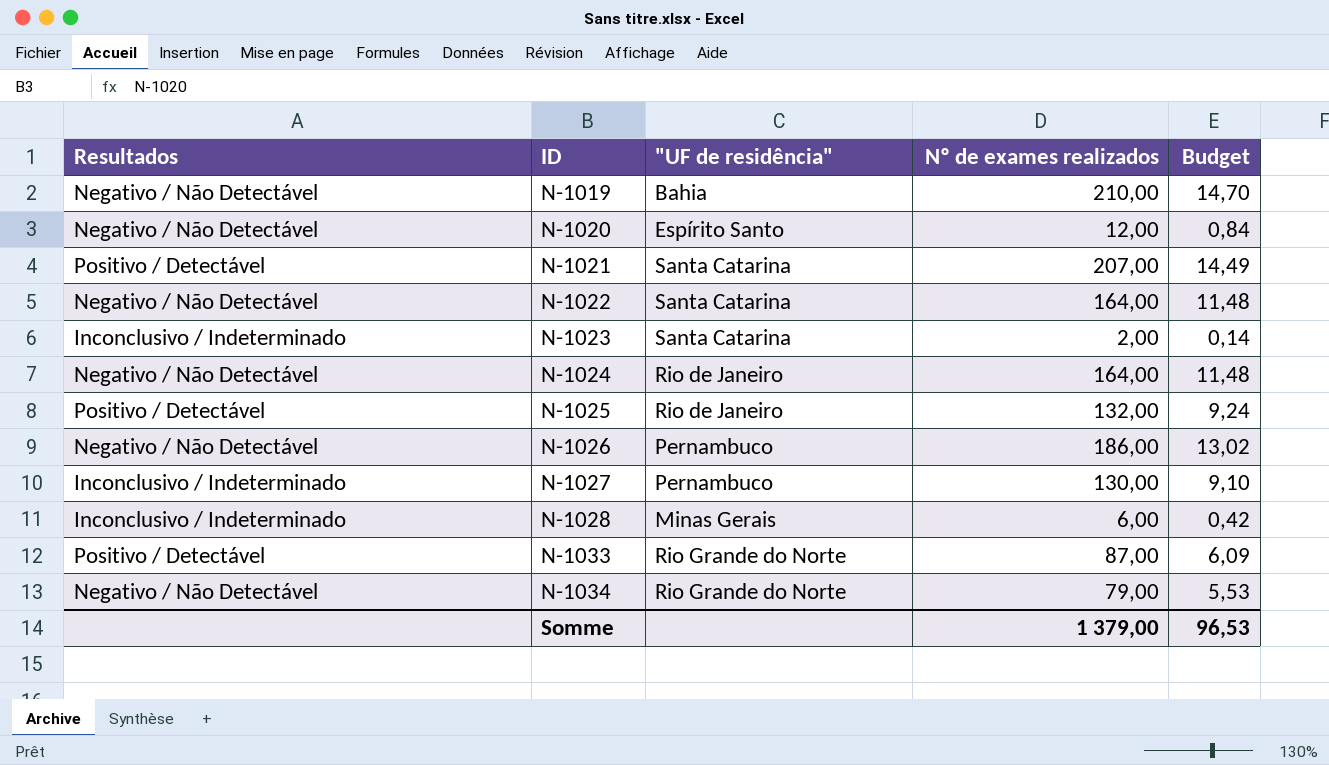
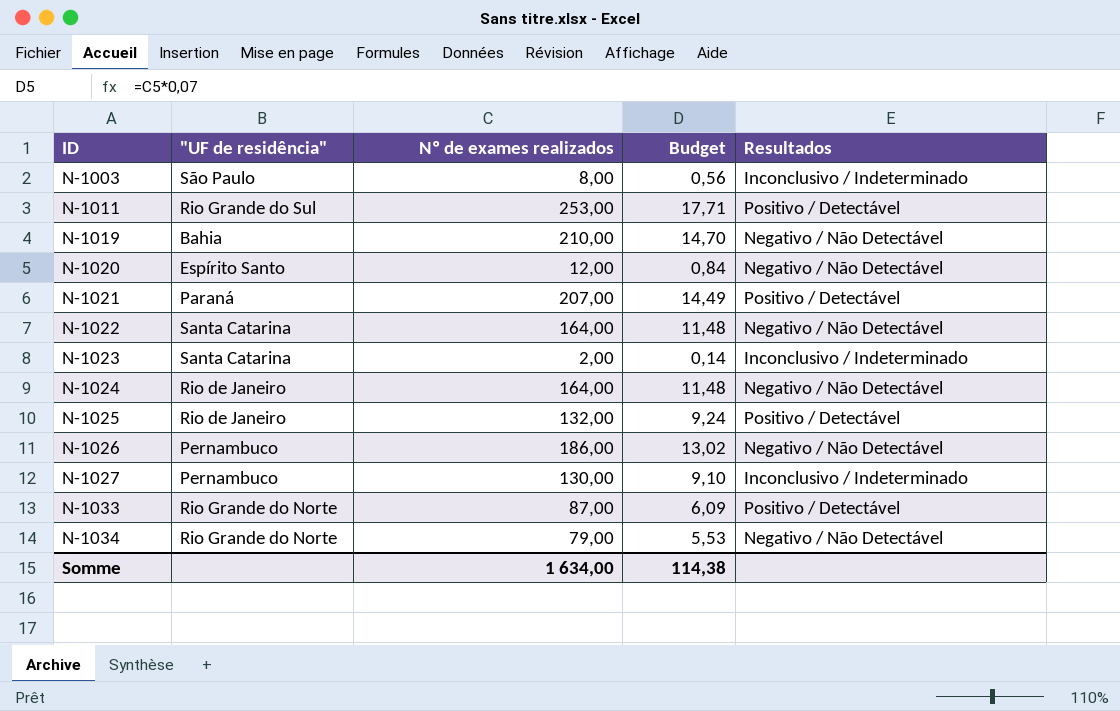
column Resultados | position: 1 -> 5
row N-1028: Inconclusivo / Indeterminado | Minas Gerais | 6,00 | 0,42 -> none
row N-1003: none -> São Paulo | 8,00 | 0,56 | Inconclusivo / Indeterminado
row N-1011: none -> Rio Grande do Sul | 253,00 | 17,71 | Positivo / Detectável
N-1021 | "UF de residência": Santa Catarina -> Paraná
Somme | Nº de exames realizados: 1 379,00 -> 1 634,00
Somme | Budget: 96,53 -> 114,38

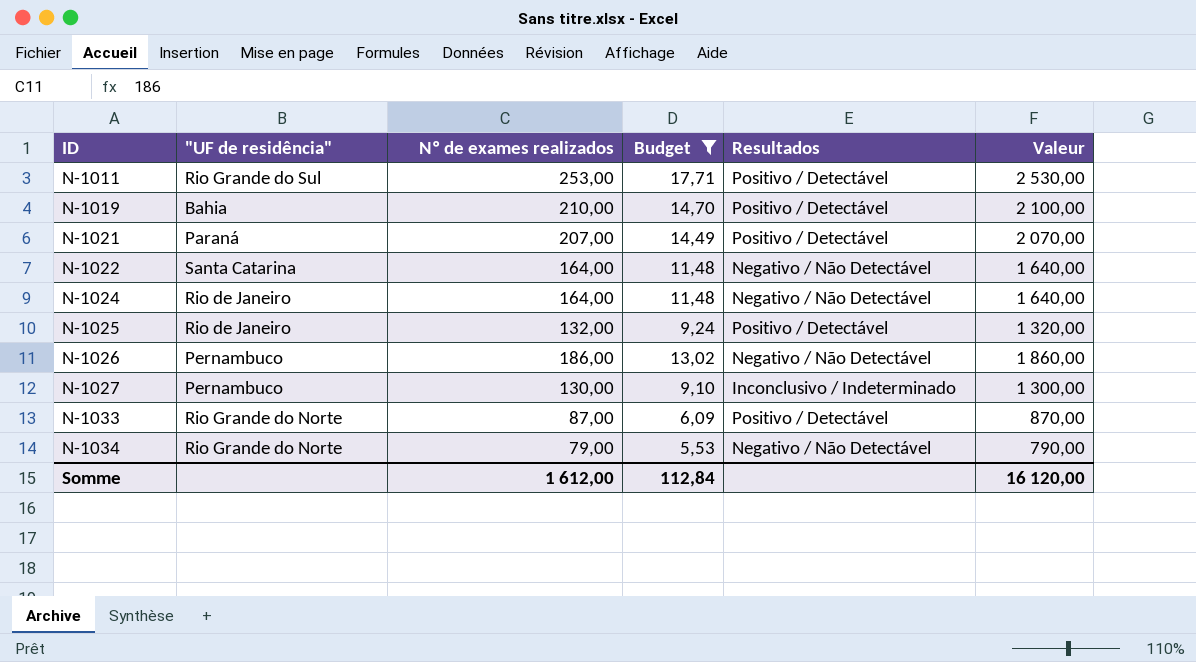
filter: none -> Budget >= 5,53
column Valeur | formula: none -> [Nº de exames realizados] * 10
N-1019 | Resultados: Negativo / Não Detectável -> Positivo / Detectável
Somme | Nº de exames realizados: 1 634,00 -> 1 612,00
Somme | Budget: 114,38 -> 112,84

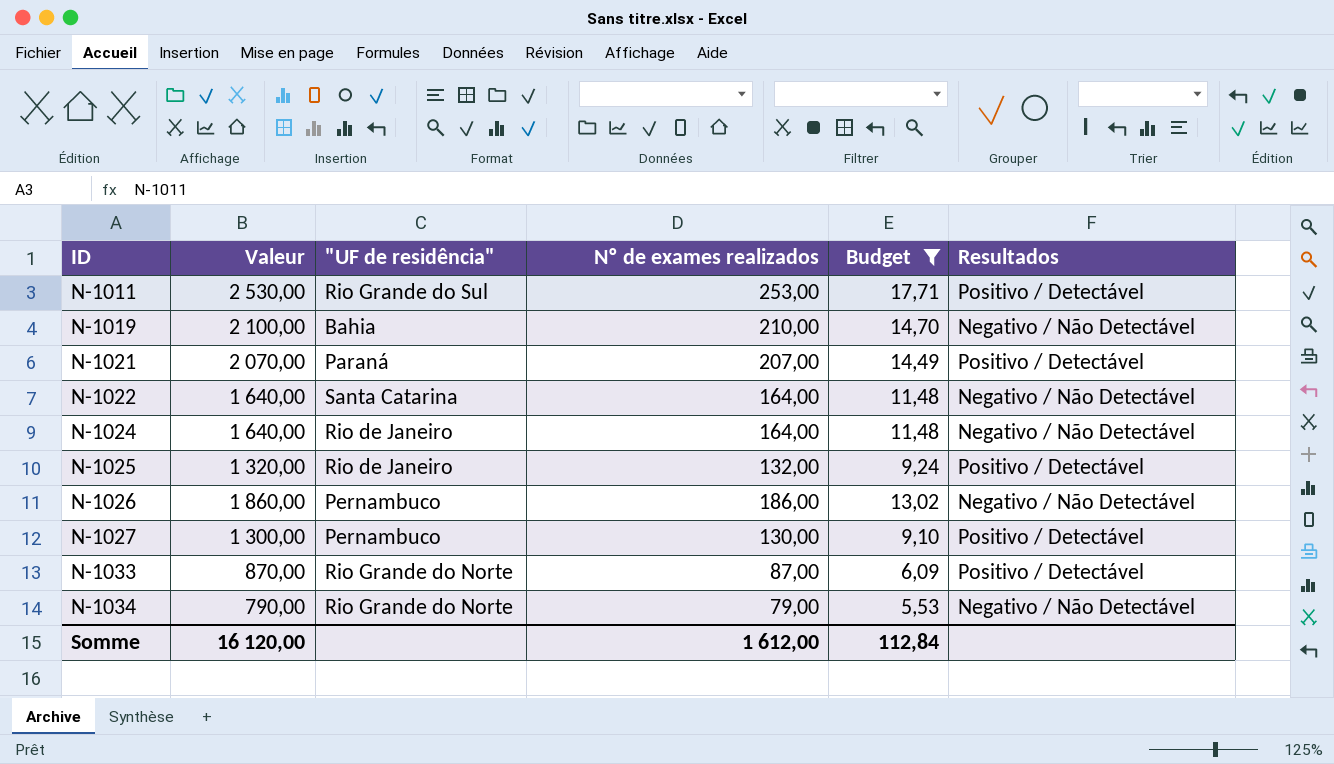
column Valeur | position: 6 -> 2
N-1019 | Resultados: Positivo / Detectável -> Negativo / Não Detectável
N-1027 | Resultados: Inconclusivo / Indeterminado -> Positivo / Detectável

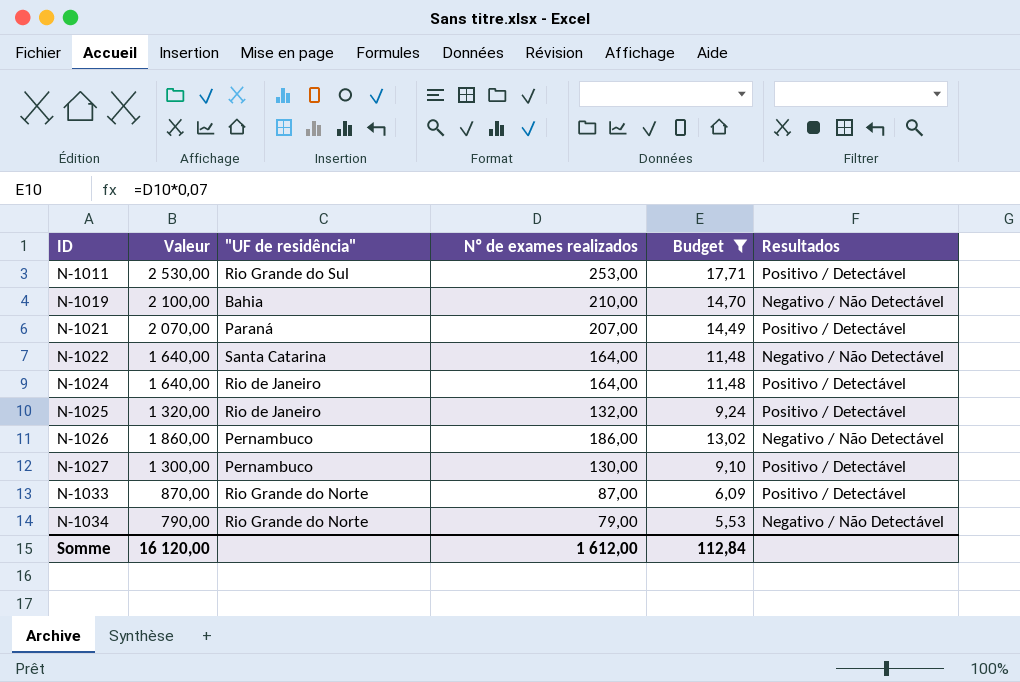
N-1024 | Resultados: Negativo / Não Detectável -> Positivo / Detectável

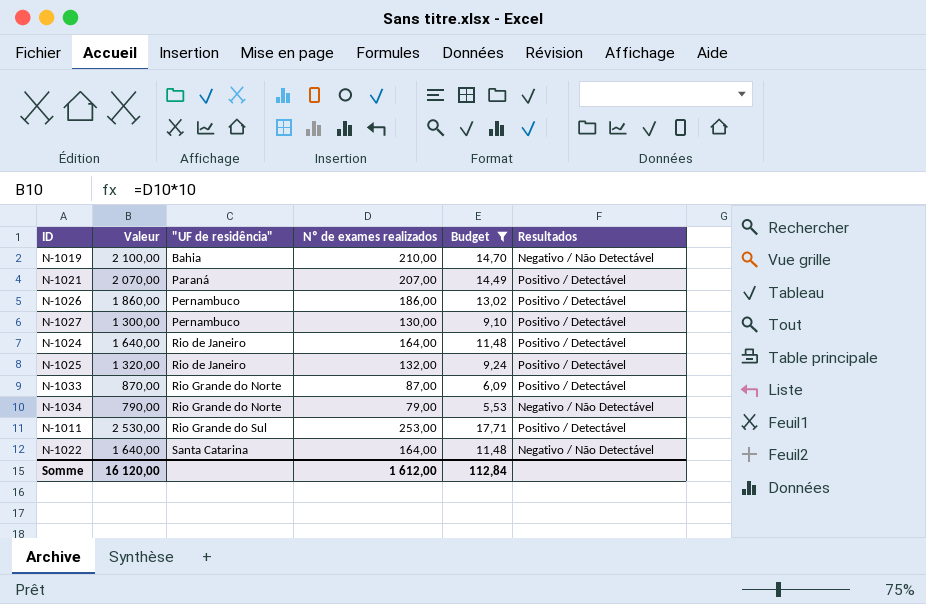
row order: ID ascending -> "UF de residência" ascending
N-1026 | Resultados: Negativo / Não Detectável -> Positivo / Detectável

